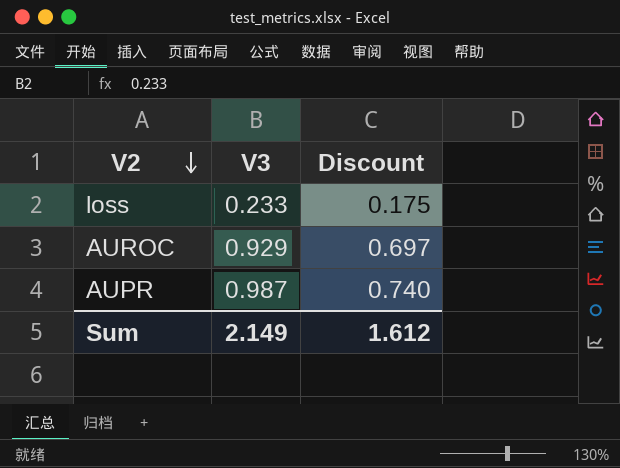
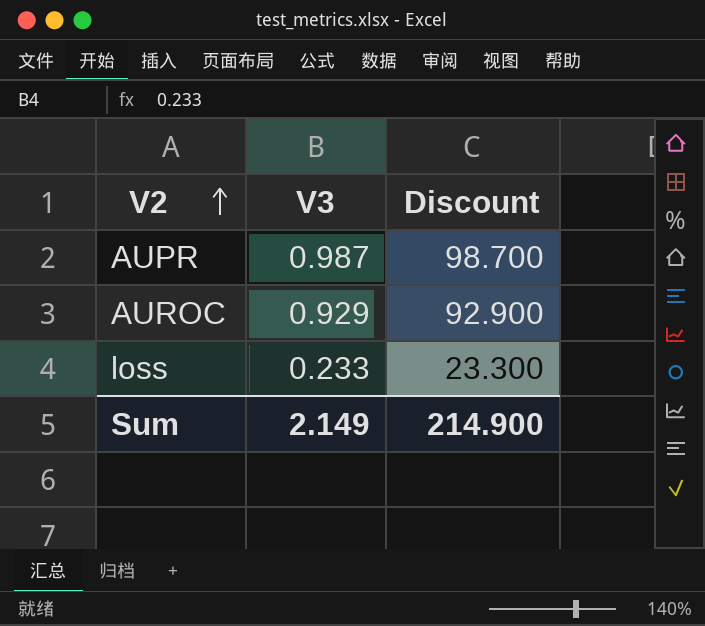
row order: V2 descending -> V2 ascending
column Discount | formula: [V3] * 0.75 -> [V3] * 100
Sum | Discount: 1.612 -> 214.900

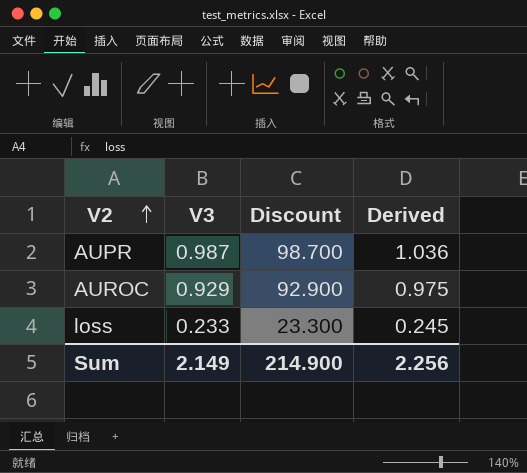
column Derived | formula: none -> [V3] * 1.05

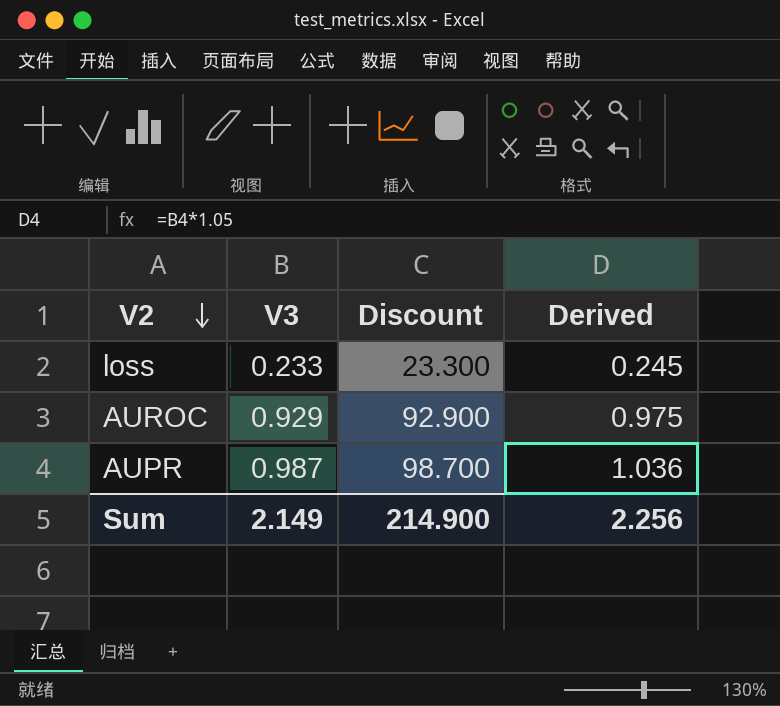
row order: V2 ascending -> V2 descending

